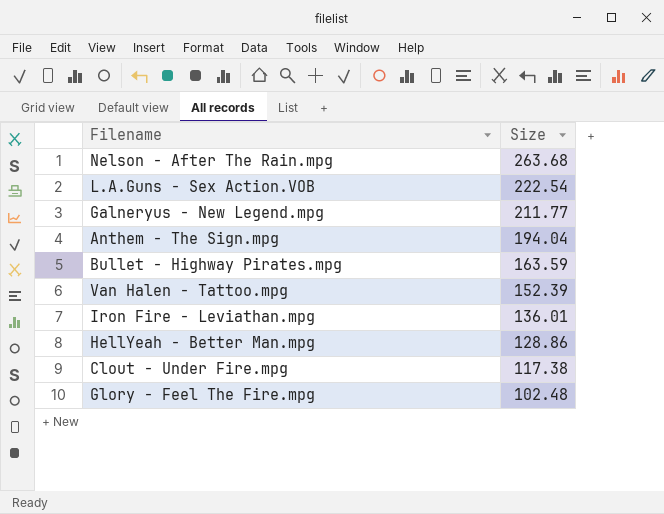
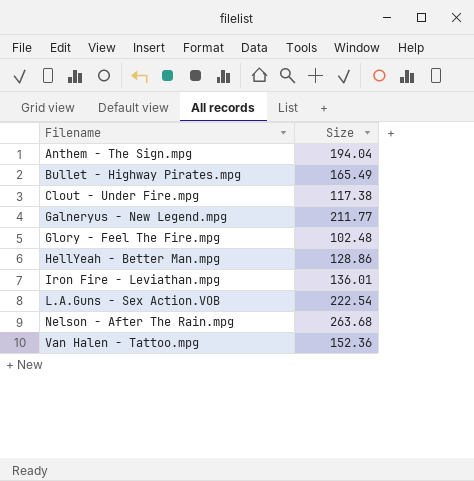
row order: Size descending -> Filename ascending
Bullet - Highway Pirates.mpg | Size: 163.59 -> 165.49
Van Halen - Tattoo.mpg | Size: 152.39 -> 152.36

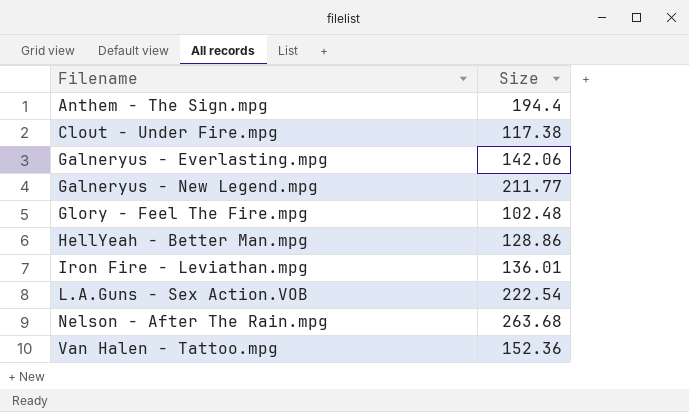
row Bullet - Highway Pirates.mpg: 165.49 -> none
Anthem - The Sign.mpg | Size: 194.04 -> 194.4
row Galneryus - Everlasting.mpg: none -> 142.06

